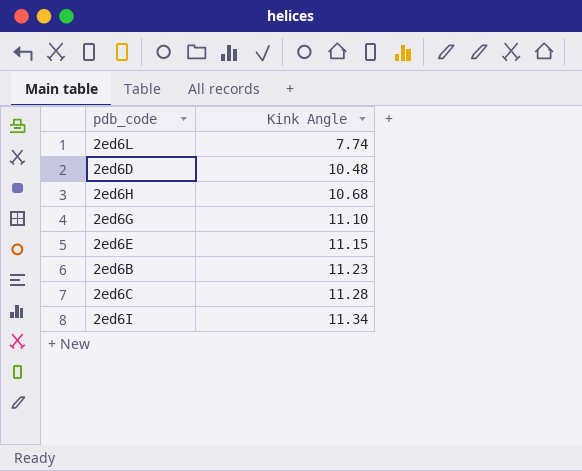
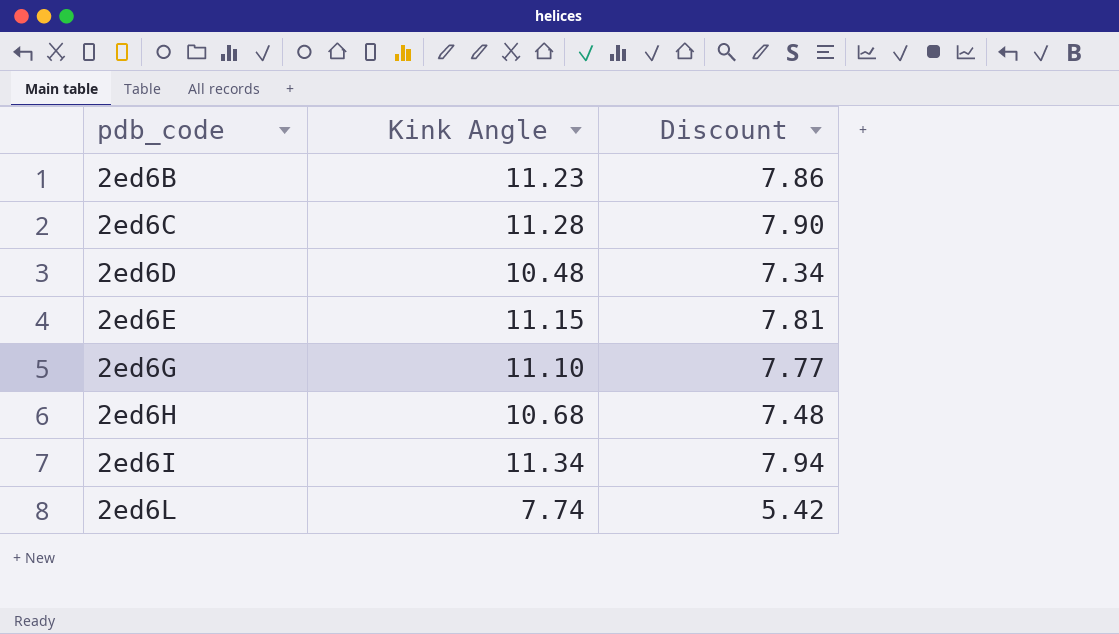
row order: Kink Angle ascending -> pdb_code ascending
column Discount | formula: none -> [Kink Angle] * 0.7

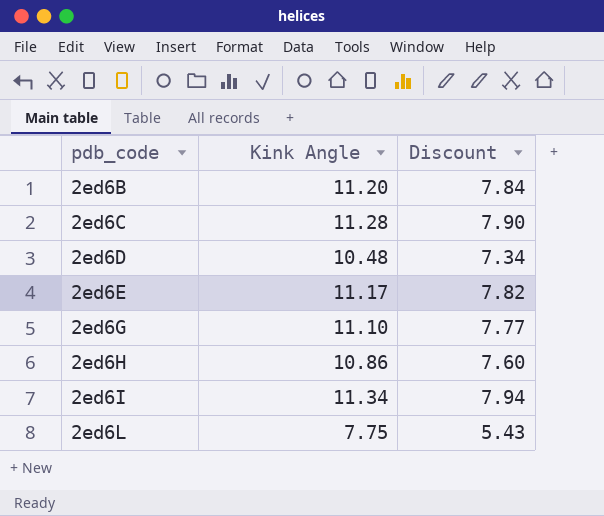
2ed6B | Kink Angle: 11.23 -> 11.20
2ed6B | Discount: 7.86 -> 7.84
2ed6E | Kink Angle: 11.15 -> 11.17
2ed6E | Discount: 7.81 -> 7.82
2ed6H | Kink Angle: 10.68 -> 10.86
2ed6H | Discount: 7.48 -> 7.60
2ed6L | Kink Angle: 7.74 -> 7.75
2ed6L | Discount: 5.42 -> 5.43

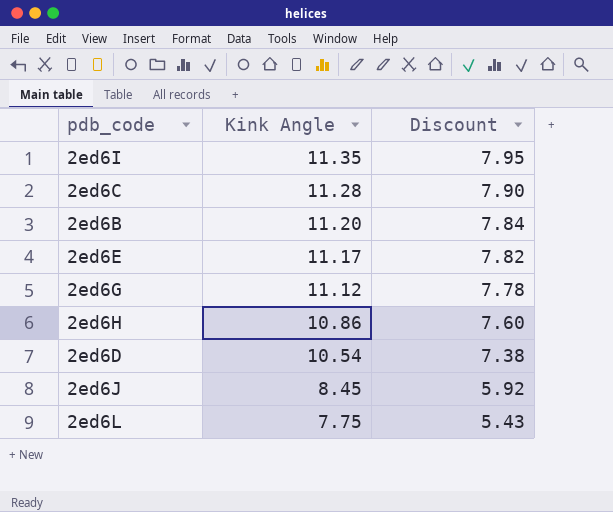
row order: pdb_code ascending -> Kink Angle descending
2ed6I | Kink Angle: 11.34 -> 11.35
2ed6I | Discount: 7.94 -> 7.95
2ed6G | Kink Angle: 11.10 -> 11.12
2ed6G | Discount: 7.77 -> 7.78
2ed6D | Kink Angle: 10.48 -> 10.54
2ed6D | Discount: 7.34 -> 7.38
row 2ed6J: none -> 8.45 | 5.92

